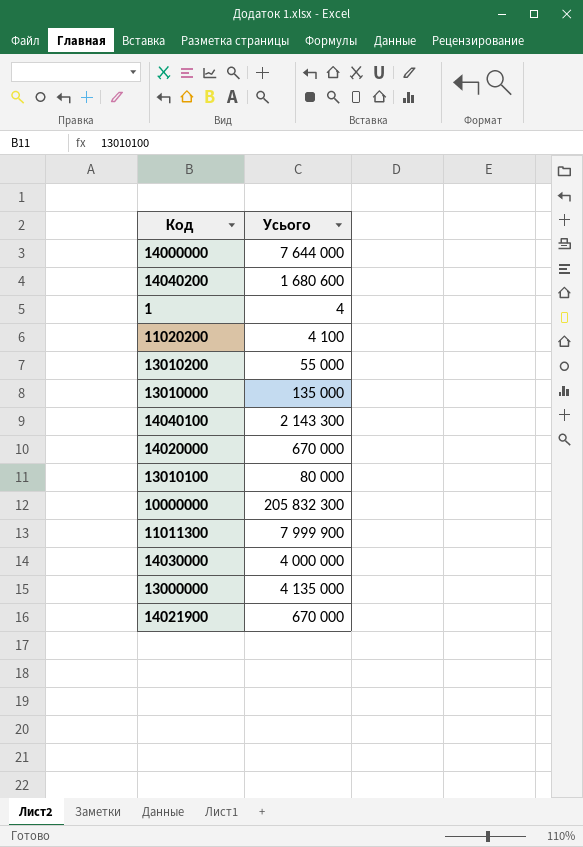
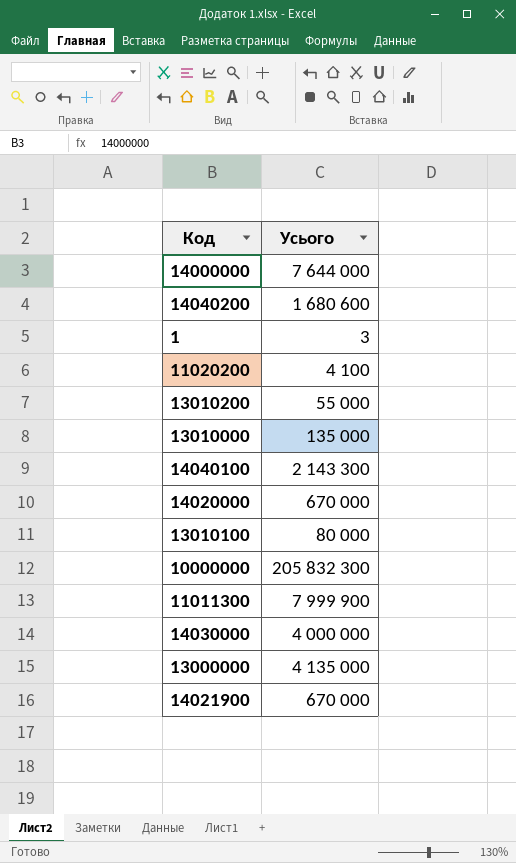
1 | Усього: 4 -> 3

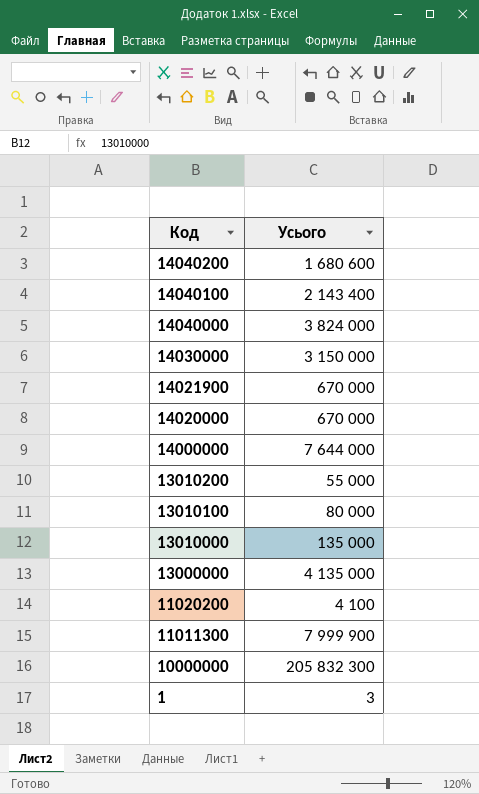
row order: none -> Код descending
14040100 | Усього: 2 143 300 -> 2 143 400
row 14040000: none -> 3 824 000
14030000 | Усього: 4 000 000 -> 3 150 000

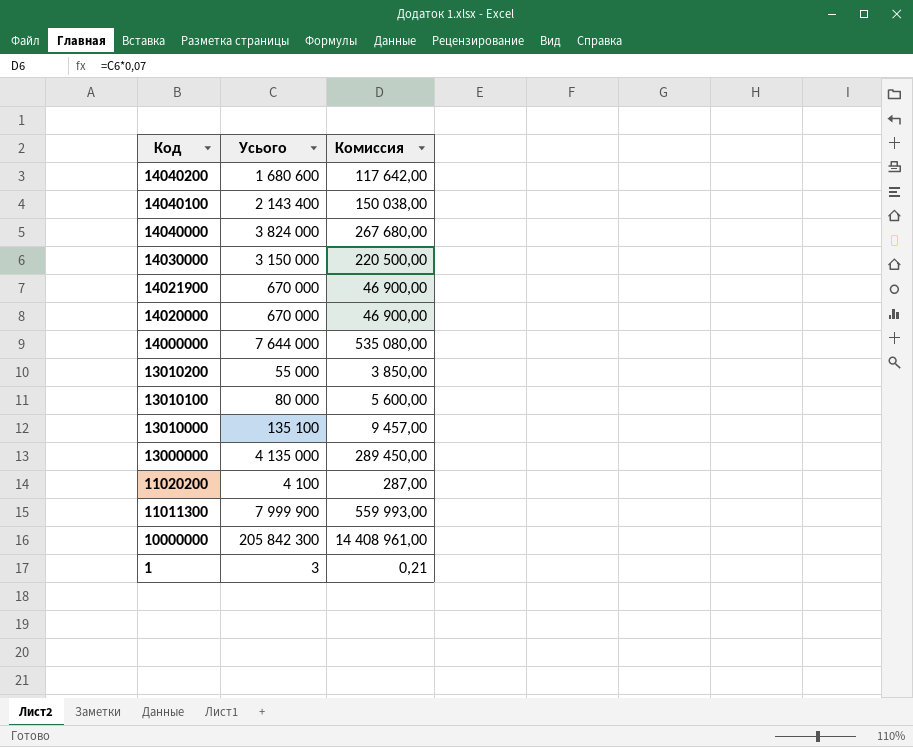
column Комиссия | formula: none -> [Усього] * 0,07
13010000 | Усього: 135 000 -> 135 100
10000000 | Усього: 205 832 300 -> 205 842 300

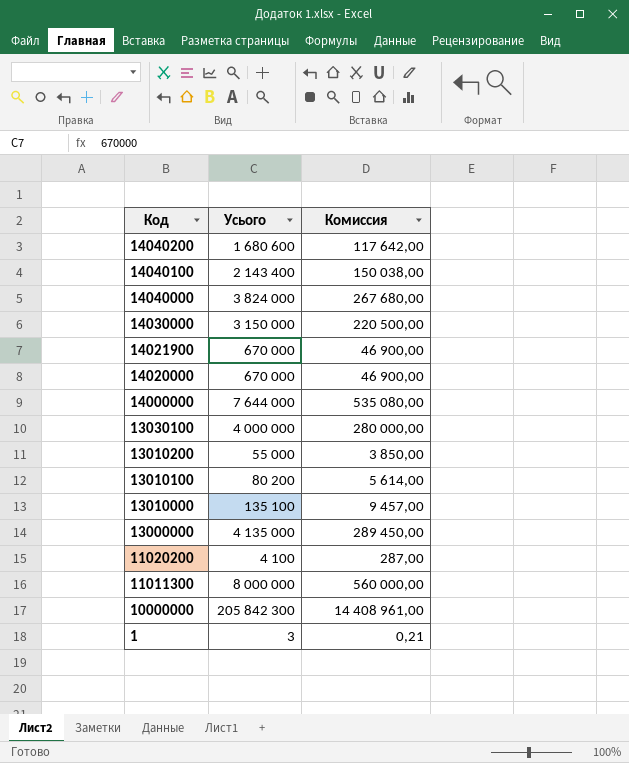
row 13030100: none -> 4 000 000 | 280 000,00
13010100 | Усього: 80 000 -> 80 200
13010100 | Комиссия: 5 600,00 -> 5 614,00
11011300 | Усього: 7 999 900 -> 8 000 000
11011300 | Комиссия: 559 993,00 -> 560 000,00

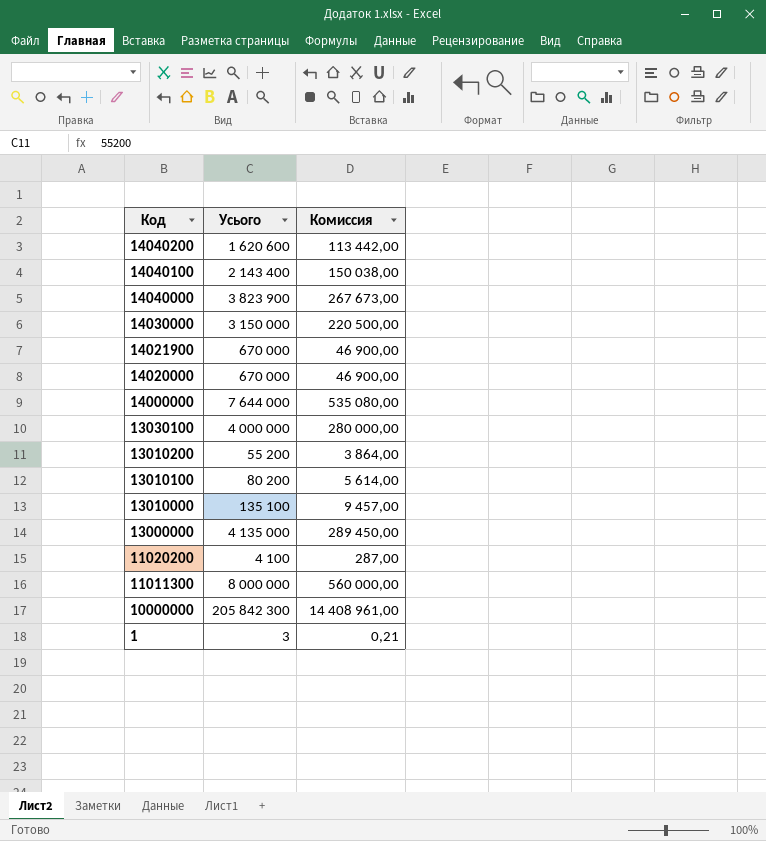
14040200 | Усього: 1 680 600 -> 1 620 600
14040200 | Комиссия: 117 642,00 -> 113 442,00
14040000 | Усього: 3 824 000 -> 3 823 900
14040000 | Комиссия: 267 680,00 -> 267 673,00
13010200 | Усього: 55 000 -> 55 200
13010200 | Комиссия: 3 850,00 -> 3 864,00

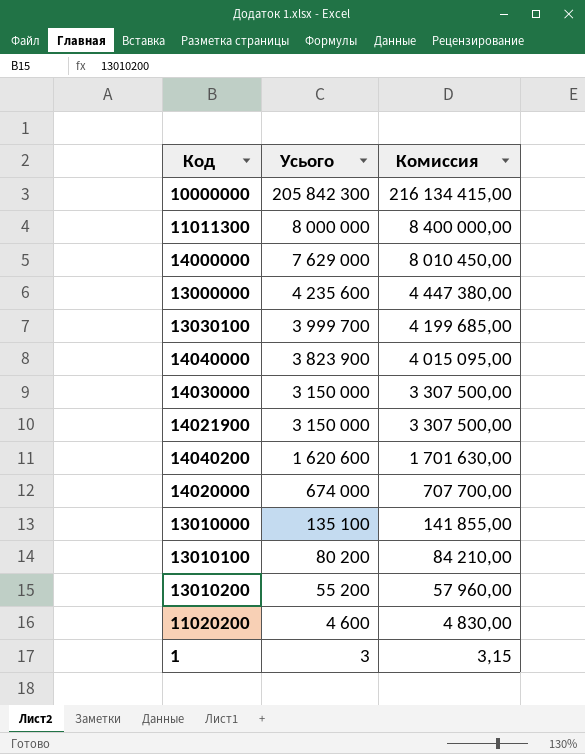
row order: Код descending -> Усього descending
column Комиссия | formula: [Усього] * 0,07 -> [Усього] * 1,05
row 14040100: 2 143 400 | 150 038,00 -> none
14000000 | Усього: 7 644 000 -> 7 629 000
13000000 | Усього: 4 135 000 -> 4 235 600
13030100 | Усього: 4 000 000 -> 3 999 700
14021900 | Усього: 670 000 -> 3 150 000
14020000 | Усього: 670 000 -> 674 000
11020200 | Усього: 4 100 -> 4 600

